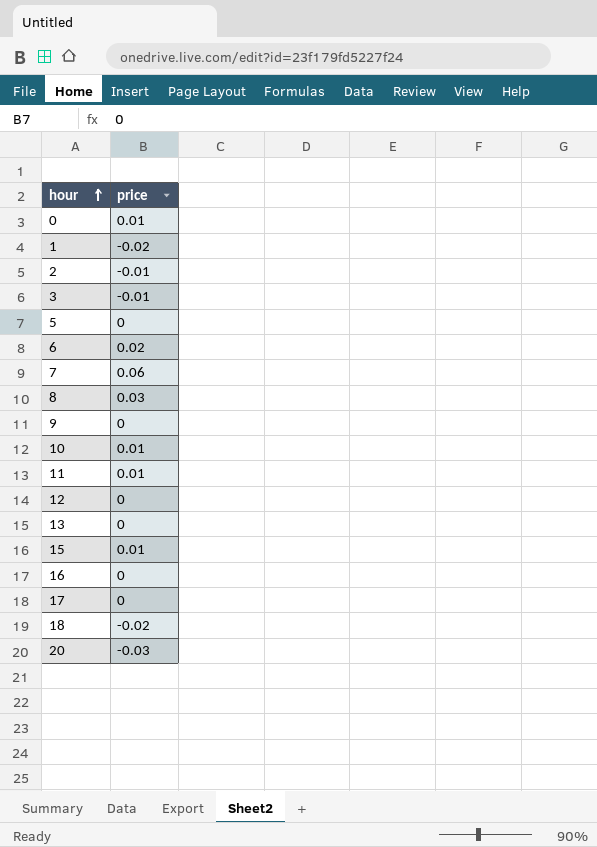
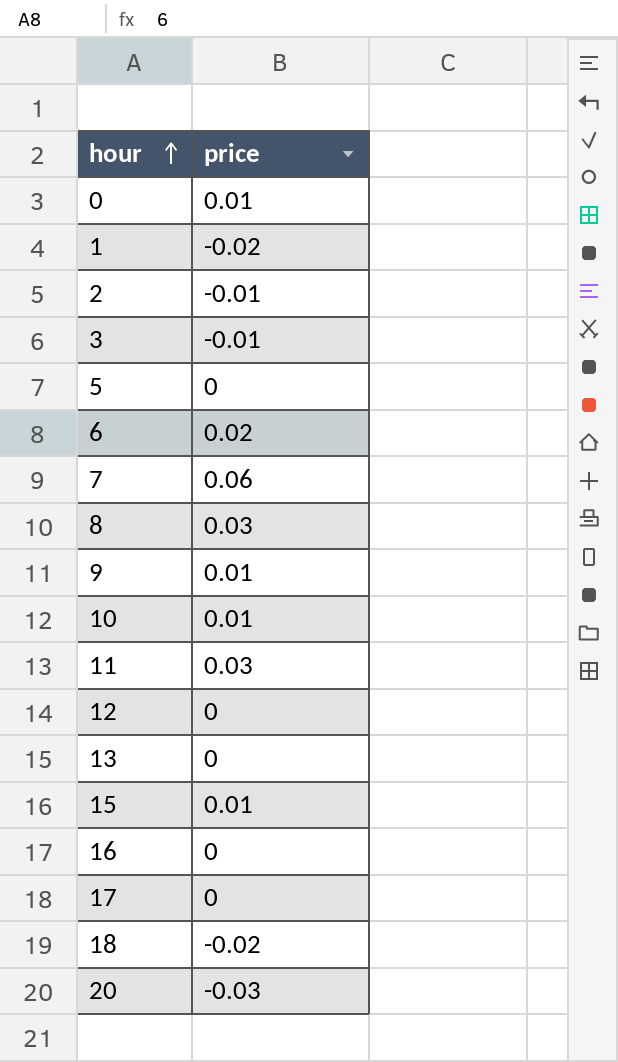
9 | price: 0 -> 0.01
11 | price: 0.01 -> 0.03

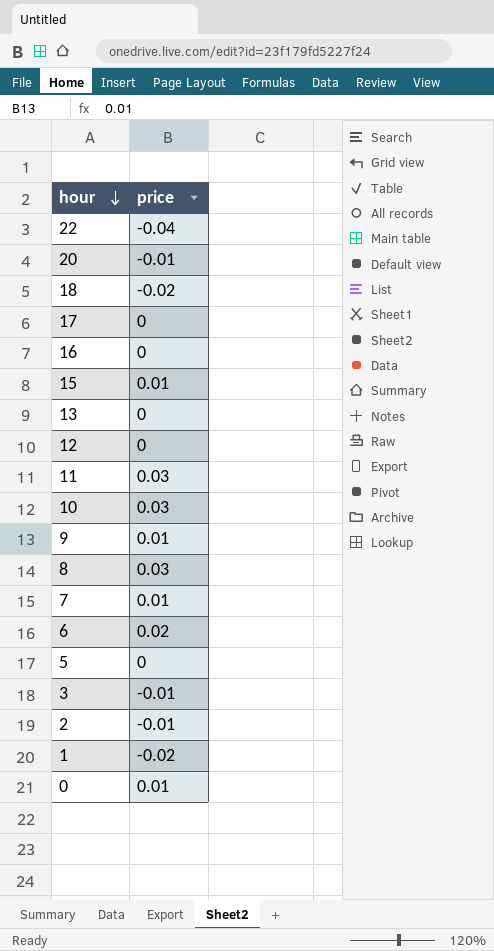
row order: hour ascending -> hour descending
row 22: none -> -0.04
20 | price: -0.03 -> -0.01
10 | price: 0.01 -> 0.03
7 | price: 0.06 -> 0.01

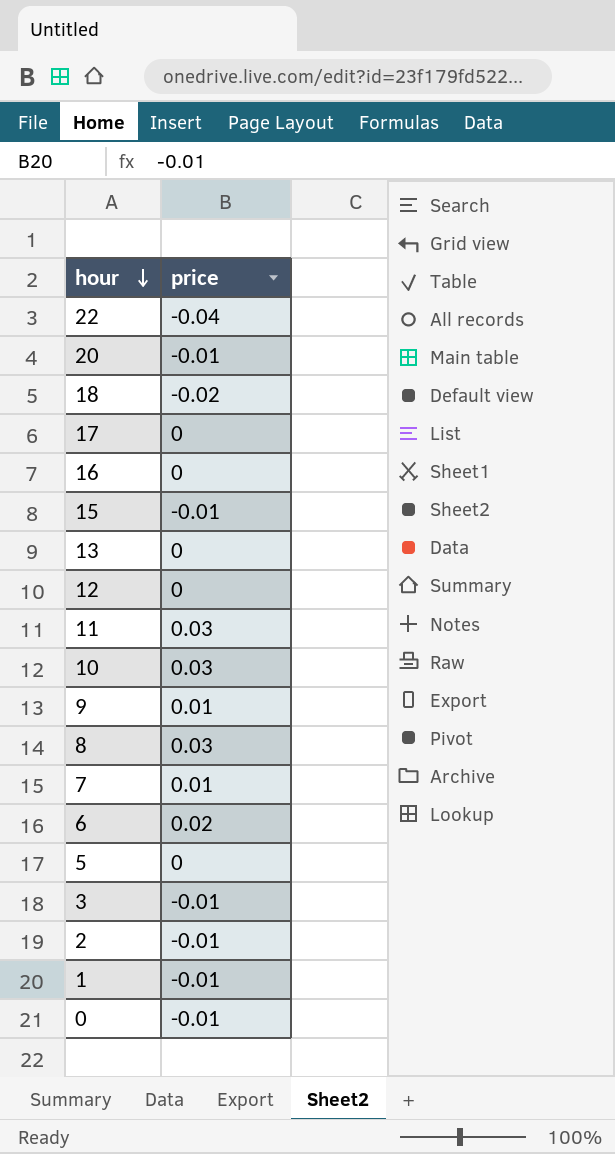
15 | price: 0.01 -> -0.01
1 | price: -0.02 -> -0.01
0 | price: 0.01 -> -0.01

